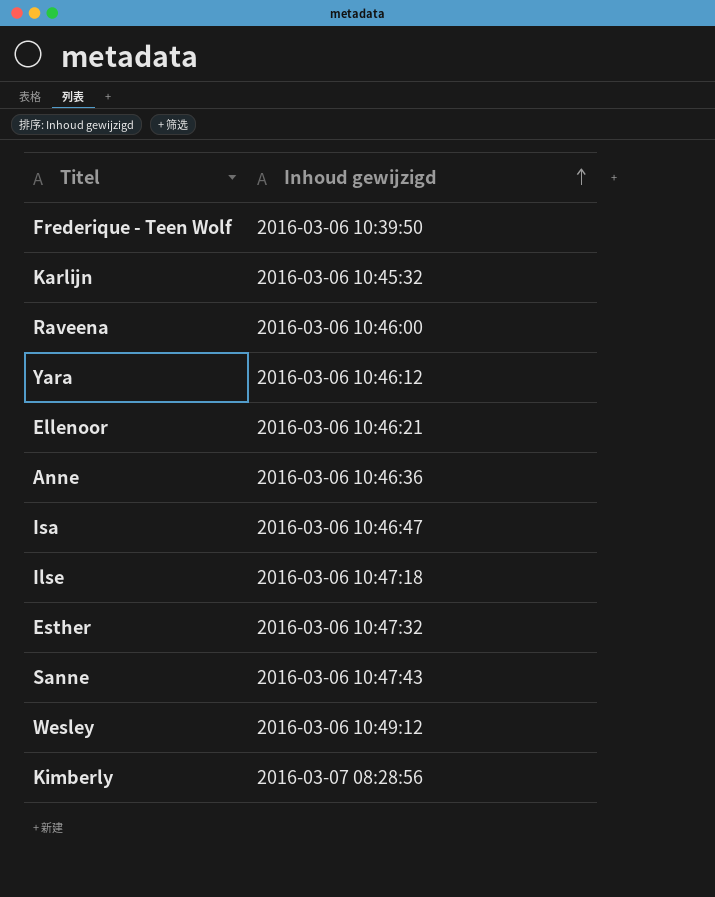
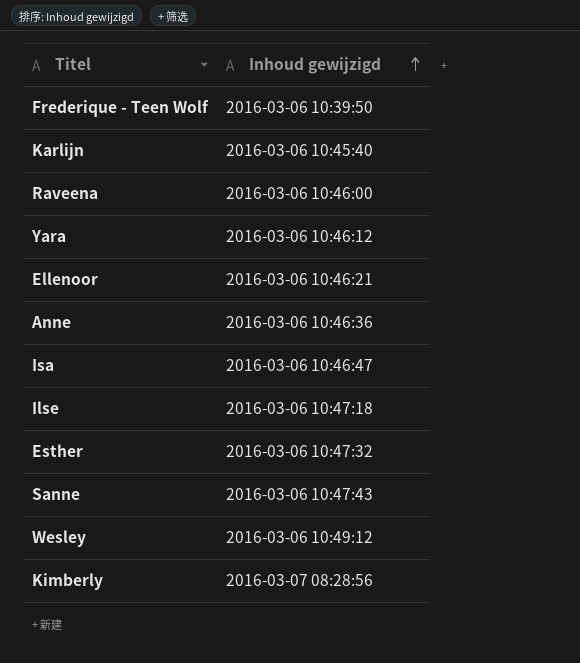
Karlijn | Inhoud gewijzigd: 2016-03-06 10:45:32 -> 2016-03-06 10:45:40

